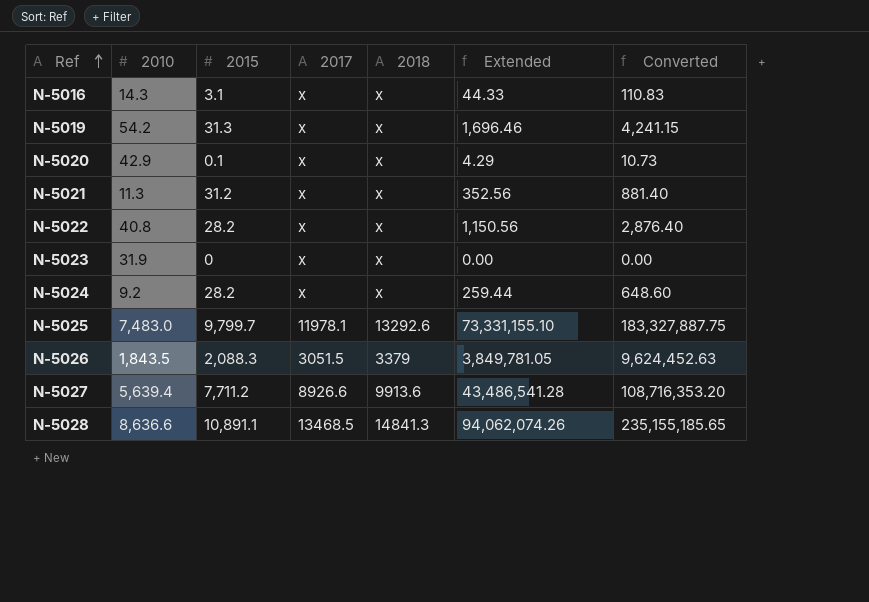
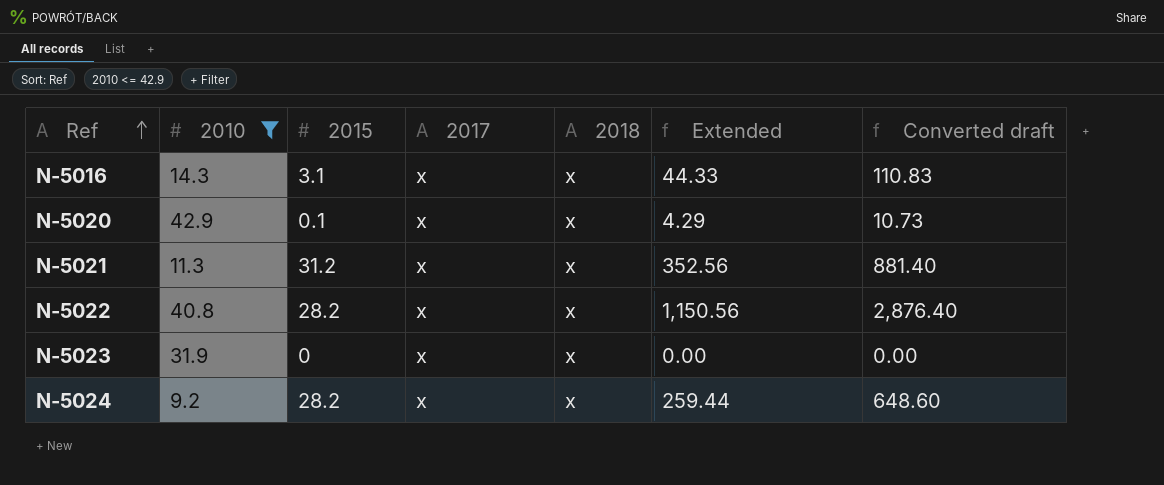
filter: none -> 2010 <= 42.9
column name: Converted -> Converted draft

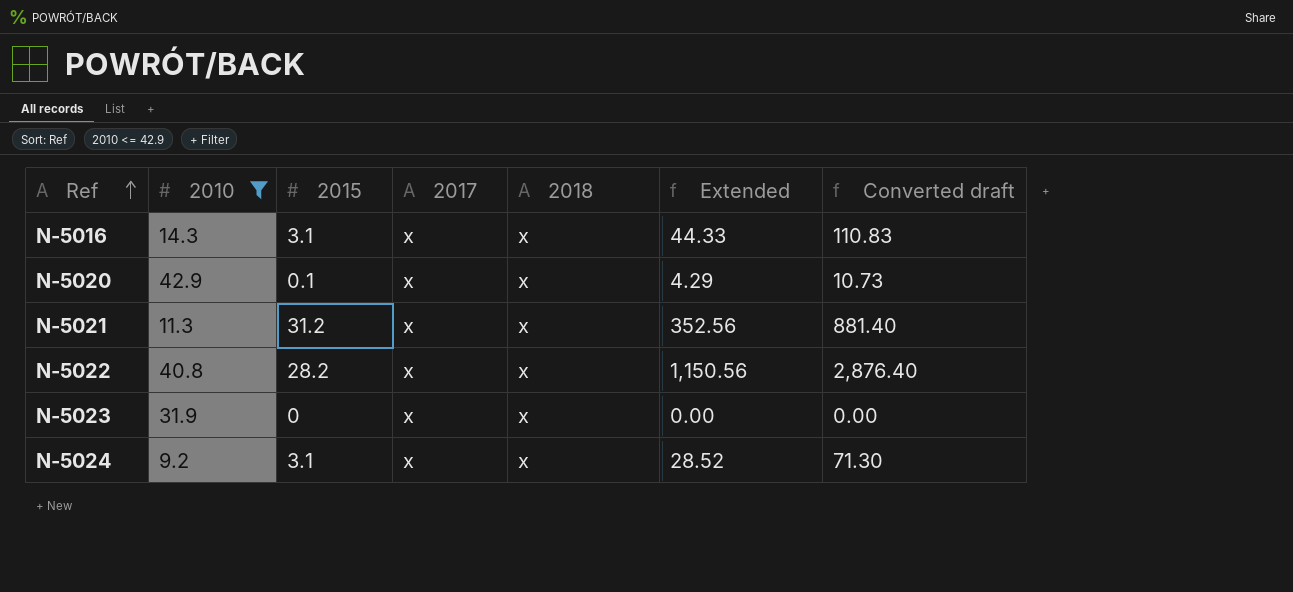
N-5024 | 2015: 28.2 -> 3.1
N-5024 | Extended: 259.44 -> 28.52
N-5024 | Converted draft: 648.60 -> 71.30

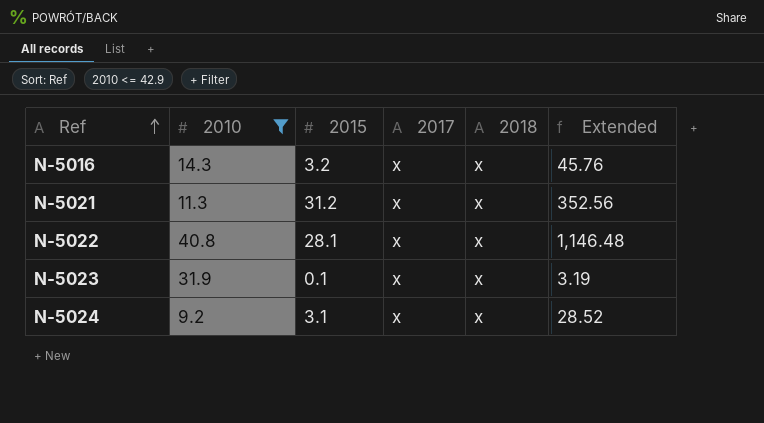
column Converted draft | formula: [Extended] * 2.5 -> none
row N-5020: 42.9 | 0.1 | x | x | 4.29 | 10.73 -> none
N-5016 | 2015: 3.1 -> 3.2
N-5016 | Extended: 44.33 -> 45.76
N-5022 | 2015: 28.2 -> 28.1
N-5022 | Extended: 1,150.56 -> 1,146.48
N-5023 | 2015: 0 -> 0.1
N-5023 | Extended: 0.00 -> 3.19

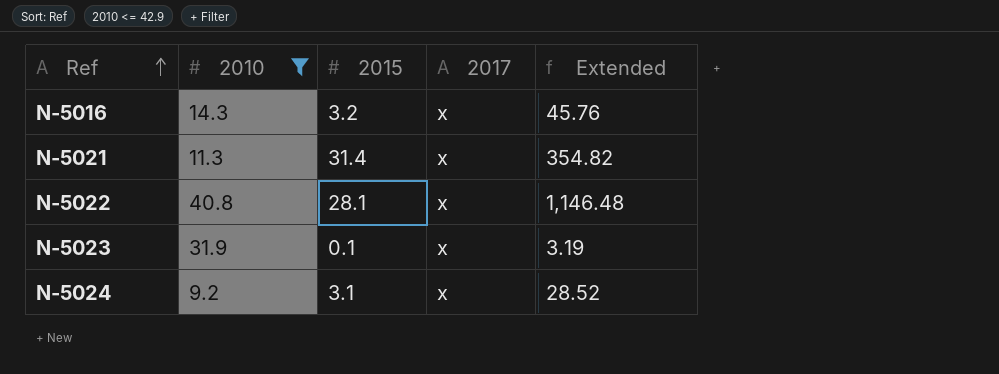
column 2018 | position: 5 -> none
N-5021 | 2015: 31.2 -> 31.4
N-5021 | Extended: 352.56 -> 354.82

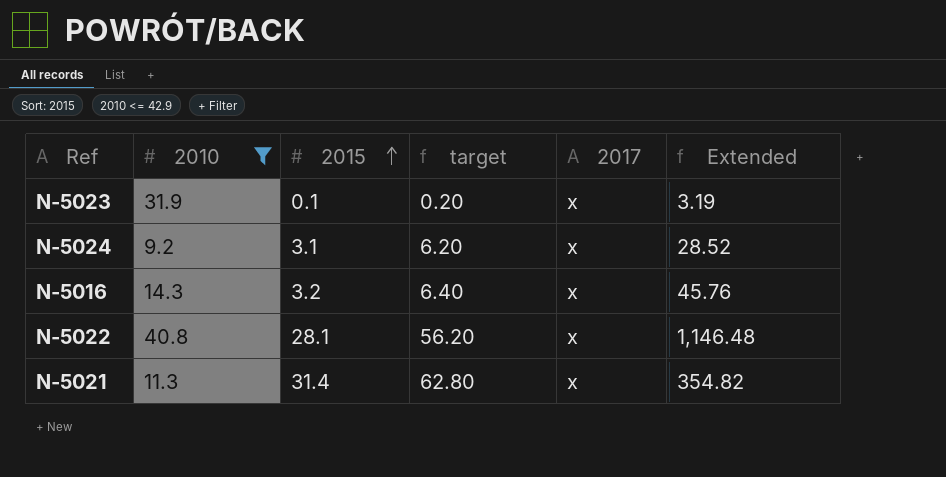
row order: Ref ascending -> 2015 ascending
column target | formula: none -> [2015] * 2

